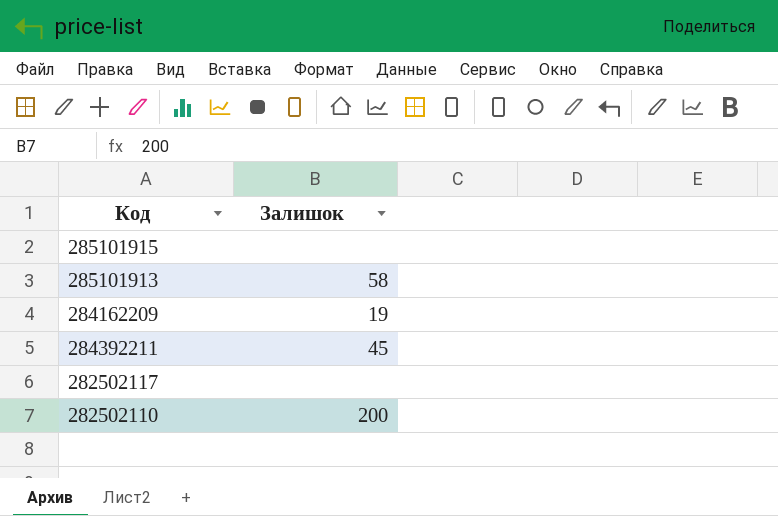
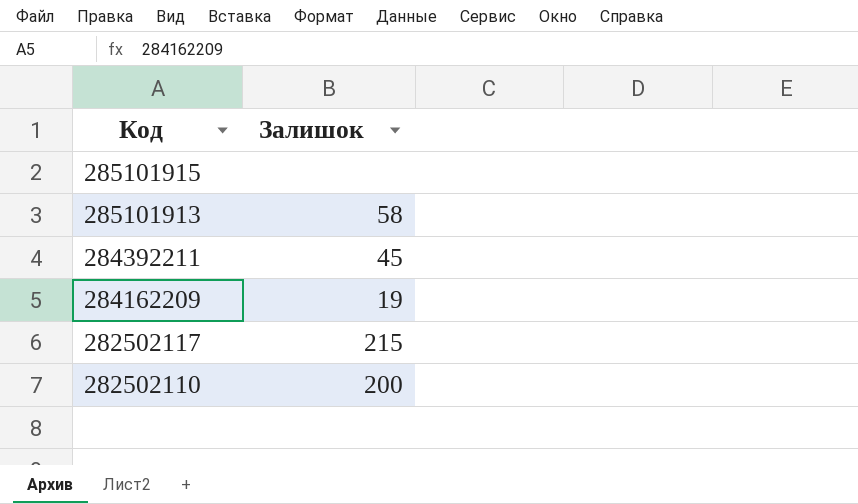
row order: none -> Код descending
282502117 | Залишок: none -> 215

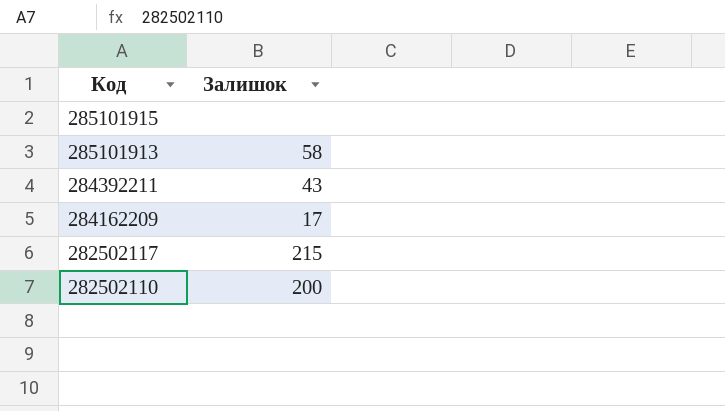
284392211 | Залишок: 45 -> 43
284162209 | Залишок: 19 -> 17

